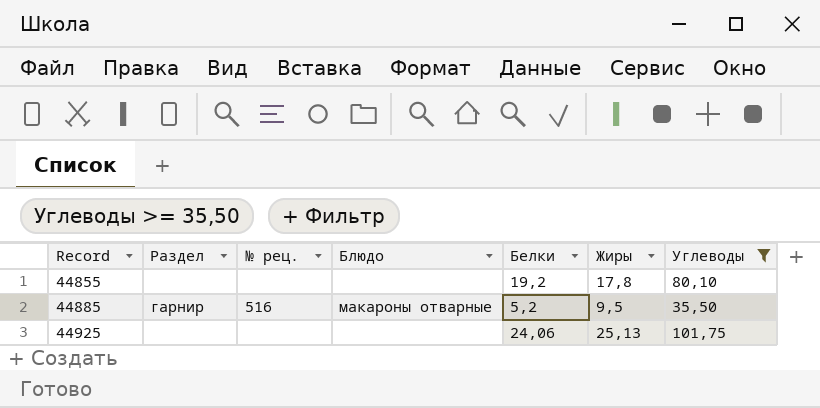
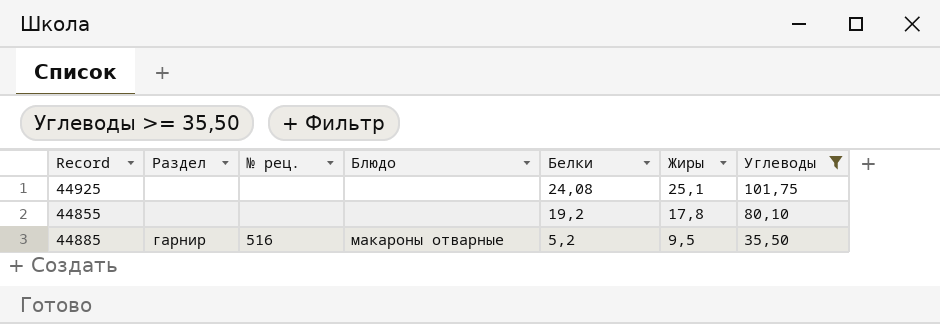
row order: Record ascending -> Белки descending
44925 | Белки: 24,06 -> 24,08
44925 | Жиры: 25,13 -> 25,1

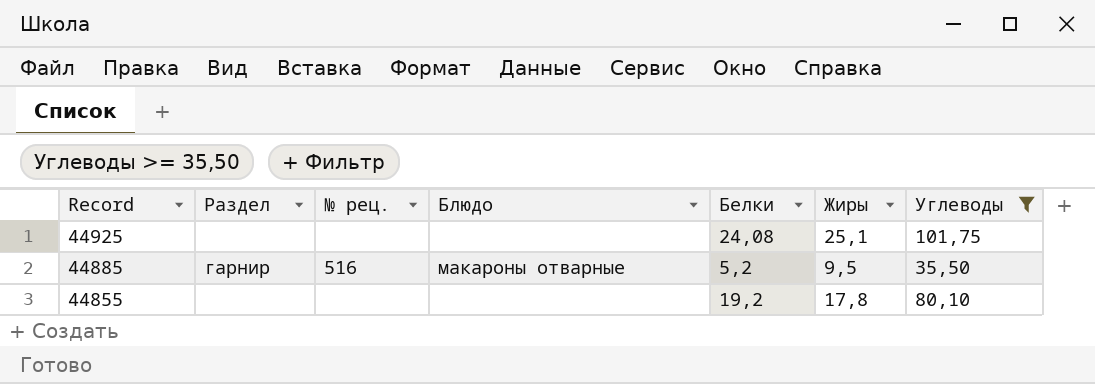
row order: Белки descending -> Record descending

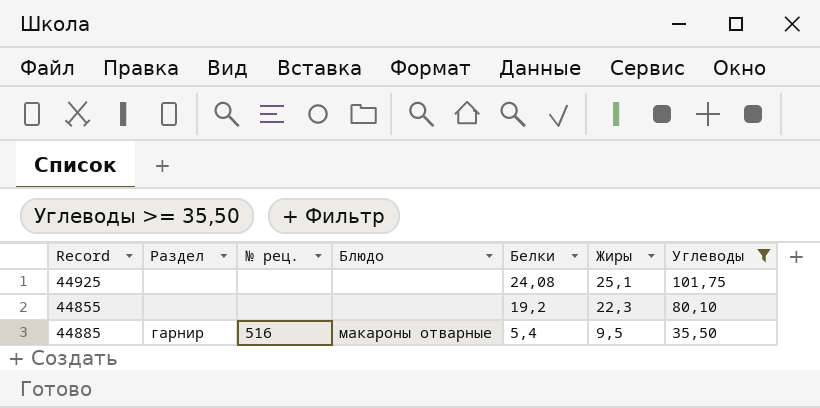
row order: Record descending -> Белки descending
44855 | Жиры: 17,8 -> 22,3
44885 | Белки: 5,2 -> 5,4

